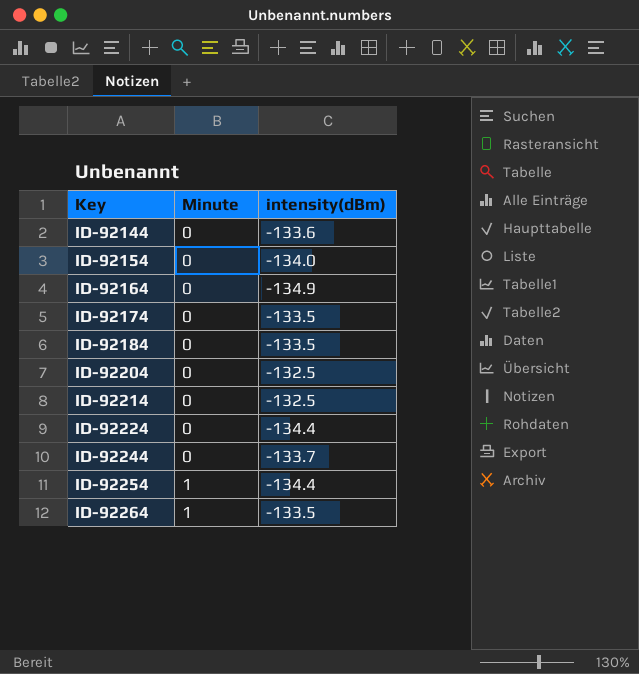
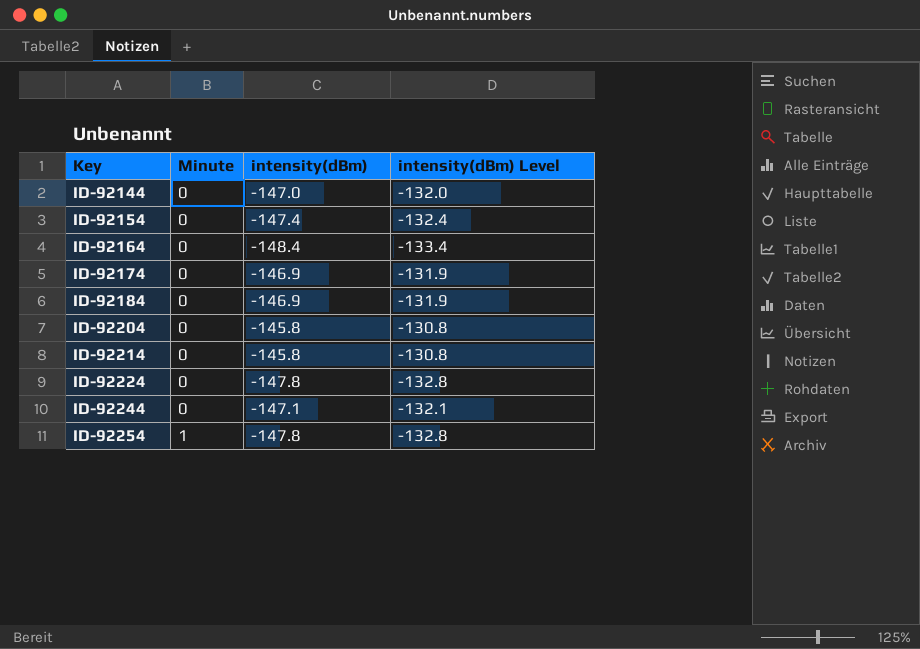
column intensity(dBm) Level | formula: none -> [intensity(dBm)] + 15
row ID-92264: 1 | -133.5 -> none
ID-92144 | intensity(dBm): -133.6 -> -147.0
ID-92154 | intensity(dBm): -134.0 -> -147.4
ID-92164 | intensity(dBm): -134.9 -> -148.4
ID-92174 | intensity(dBm): -133.5 -> -146.9
ID-92184 | intensity(dBm): -133.5 -> -146.9
ID-92204 | intensity(dBm): -132.5 -> -145.8
ID-92214 | intensity(dBm): -132.5 -> -145.8
ID-92224 | intensity(dBm): -134.4 -> -147.8
ID-92244 | intensity(dBm): -133.7 -> -147.1
ID-92254 | intensity(dBm): -134.4 -> -147.8

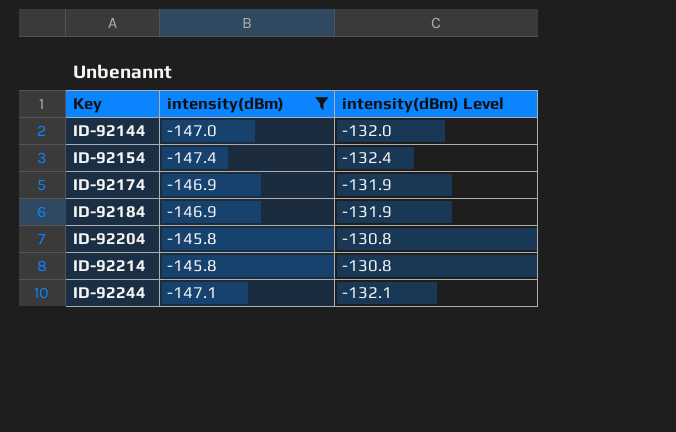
filter: none -> intensity(dBm) >= -147.4
column Minute | position: 2 -> none

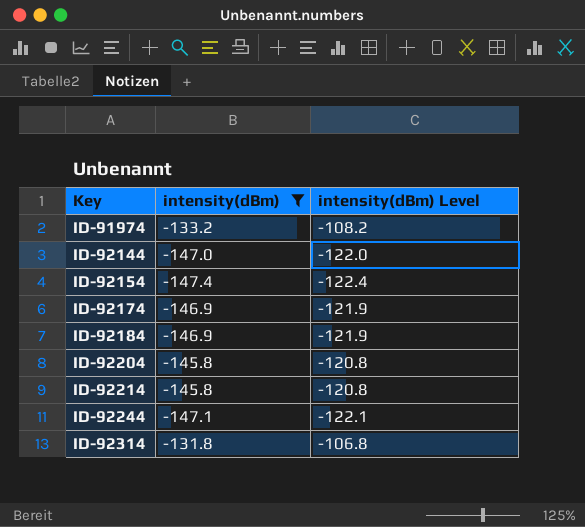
column intensity(dBm) Level | formula: [intensity(dBm)] + 15 -> [intensity(dBm)] + 25
row ID-91974: none -> -133.2 | -108.2
row ID-92314: none -> -131.8 | -106.8

